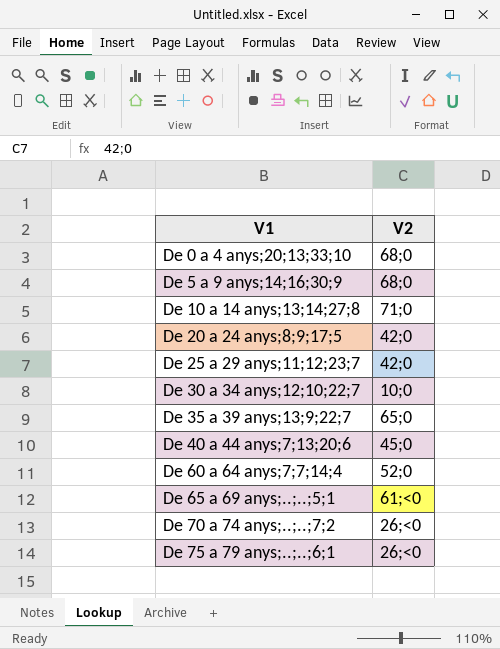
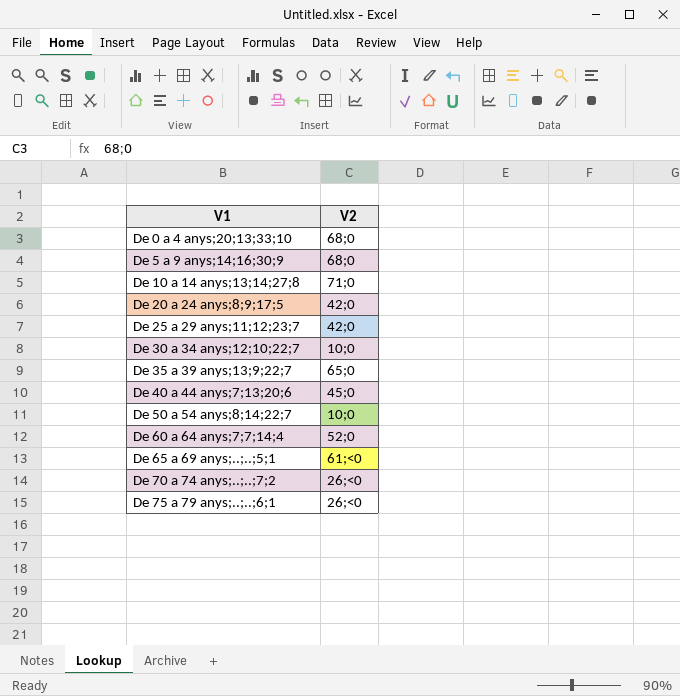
row De 50 a 54 anys;8;14;22;7: none -> 10;0

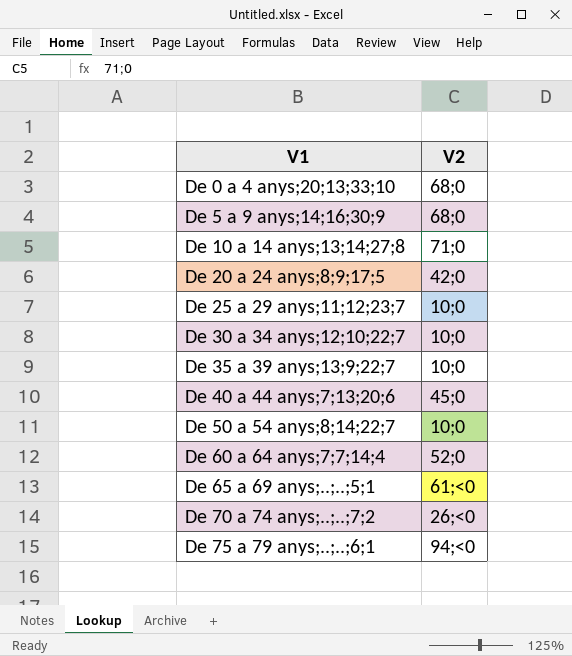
De 25 a 29 anys;11;12;23;7 | V2: 42;0 -> 10;0
De 35 a 39 anys;13;9;22;7 | V2: 65;0 -> 10;0
De 75 a 79 anys;..;..;6;1 | V2: 26;<0 -> 94;<0

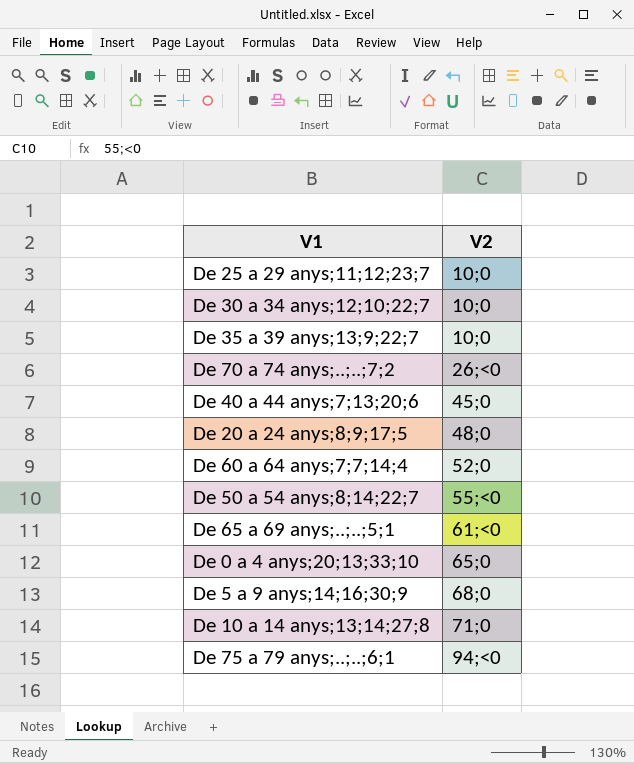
row order: V1 ascending -> V2 ascending
De 20 a 24 anys;8;9;17;5 | V2: 42;0 -> 48;0
De 50 a 54 anys;8;14;22;7 | V2: 10;0 -> 55;<0
De 0 a 4 anys;20;13;33;10 | V2: 68;0 -> 65;0

